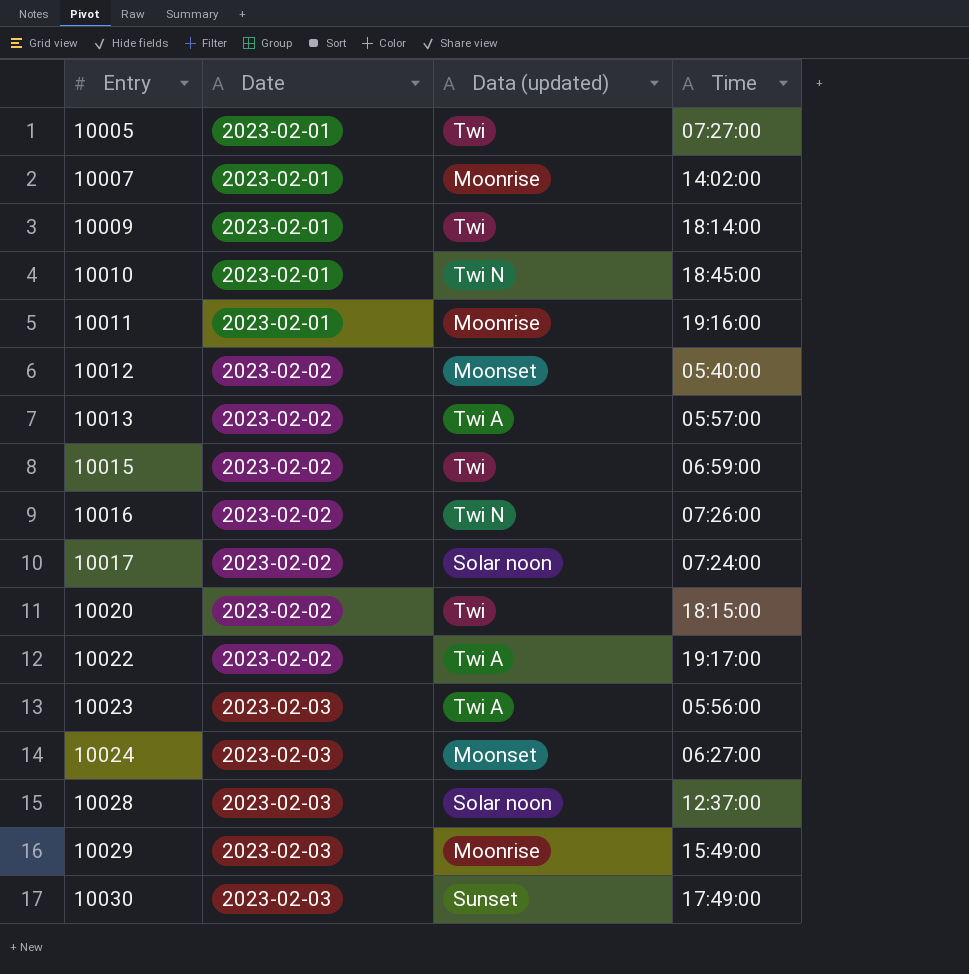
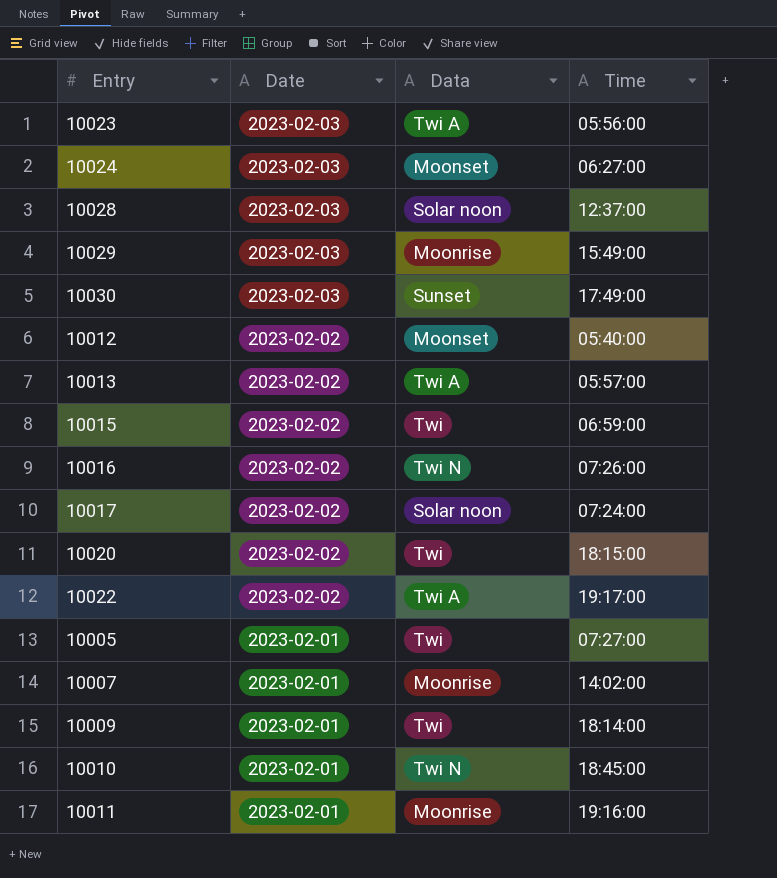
row order: Entry ascending -> Date descending
column name: Data (updated) -> Data

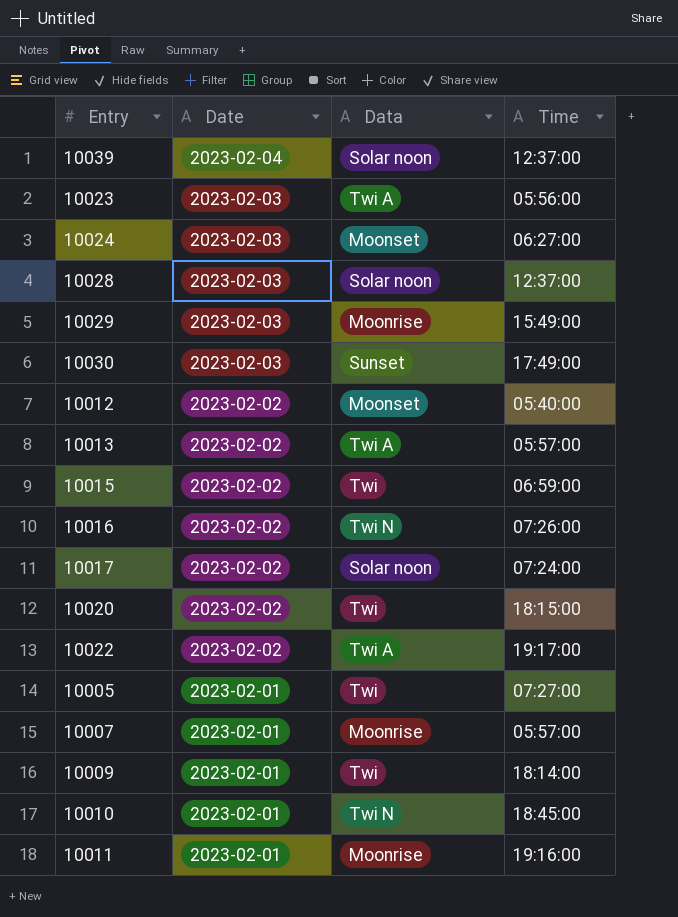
row 10039: none -> 2023-02-04 | Solar noon | 12:37:00
10007 | Time: 14:02:00 -> 05:57:00

